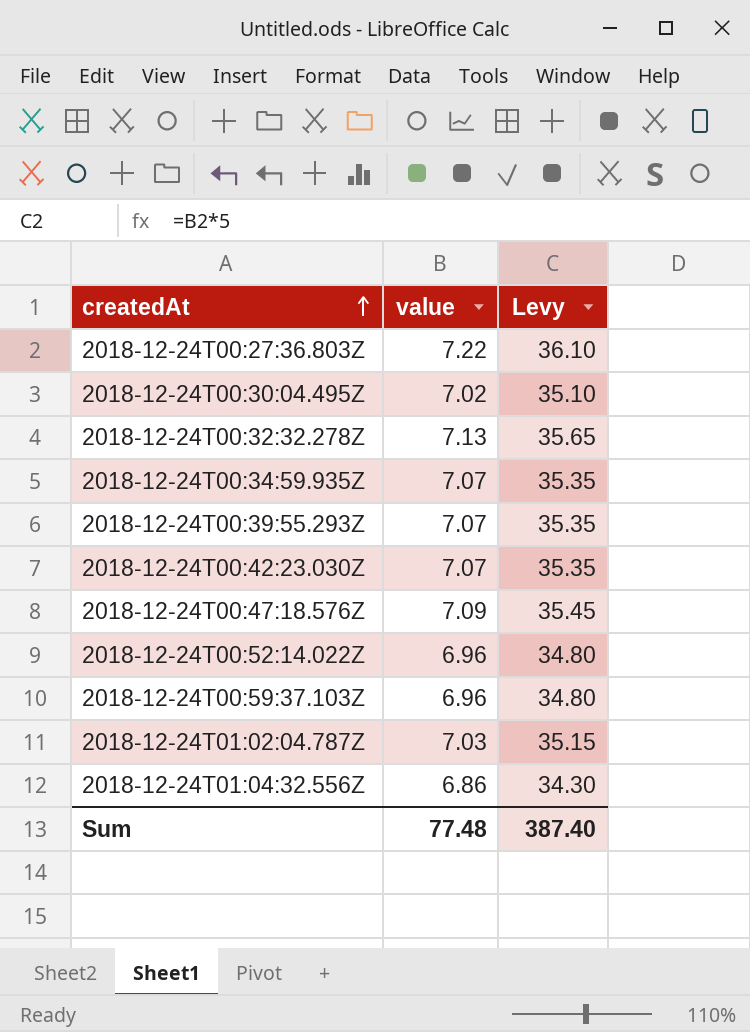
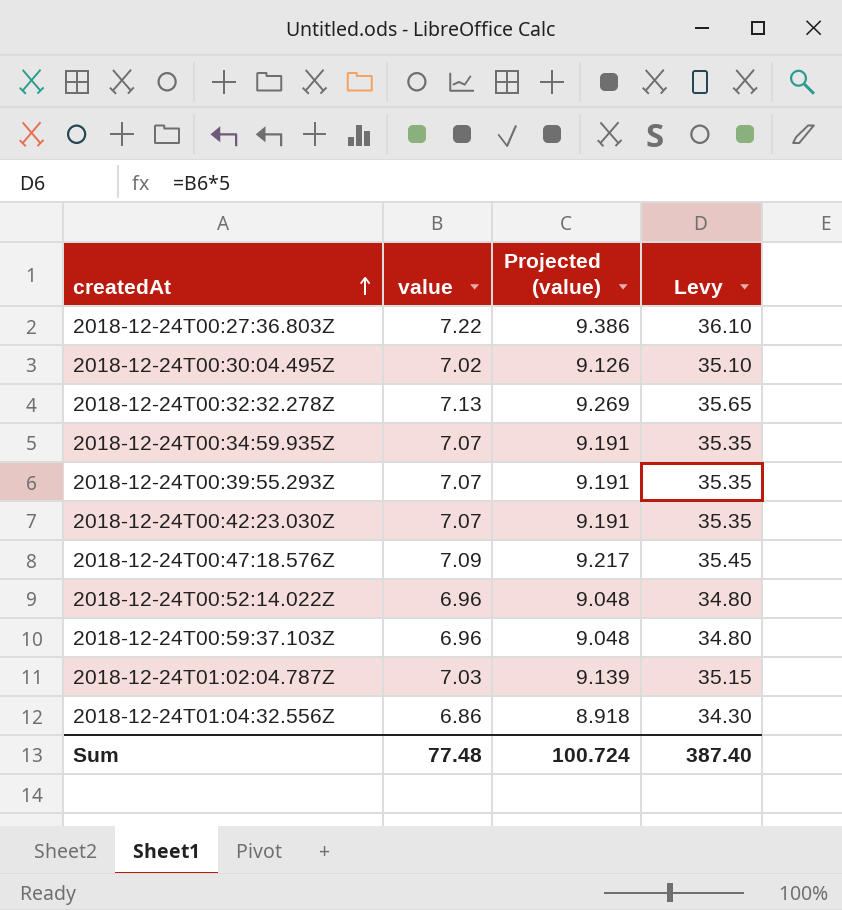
column Projected (value) | formula: none -> [value] * 1.3

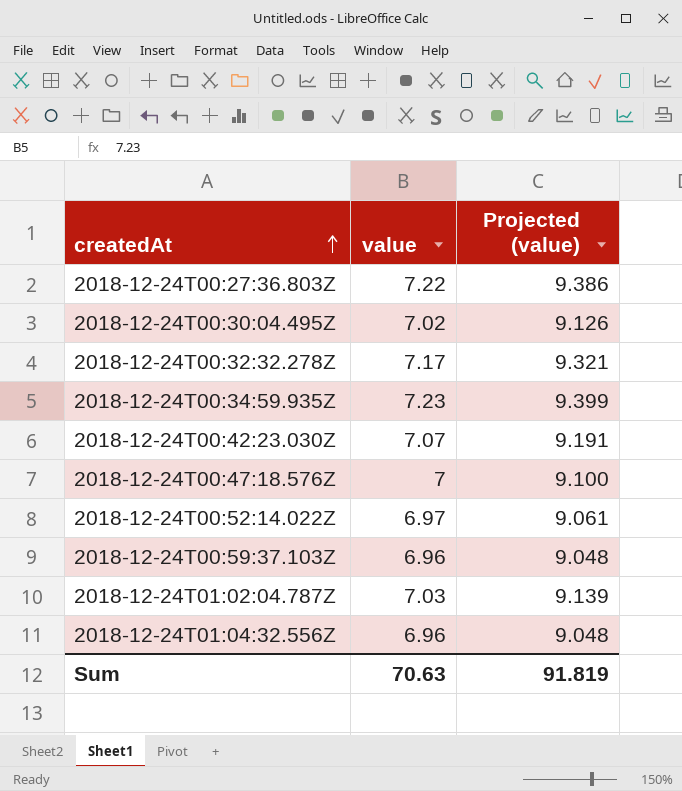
column Levy | formula: [value] * 5 -> none
row 2018-12-24T00:39:55.293Z: 7.07 | 9.191 | 35.35 -> none
2018-12-24T00:32:32.278Z | value: 7.13 -> 7.17
2018-12-24T00:32:32.278Z | Projected (value): 9.269 -> 9.321
2018-12-24T00:34:59.935Z | value: 7.07 -> 7.23
2018-12-24T00:34:59.935Z | Projected (value): 9.191 -> 9.399
2018-12-24T00:47:18.576Z | value: 7.09 -> 7
2018-12-24T00:47:18.576Z | Projected (value): 9.217 -> 9.100
2018-12-24T00:52:14.022Z | value: 6.96 -> 6.97
2018-12-24T00:52:14.022Z | Projected (value): 9.048 -> 9.061
2018-12-24T01:04:32.556Z | value: 6.86 -> 6.96
2018-12-24T01:04:32.556Z | Projected (value): 8.918 -> 9.048
Sum | value: 77.48 -> 70.63
Sum | Projected (value): 100.724 -> 91.819

